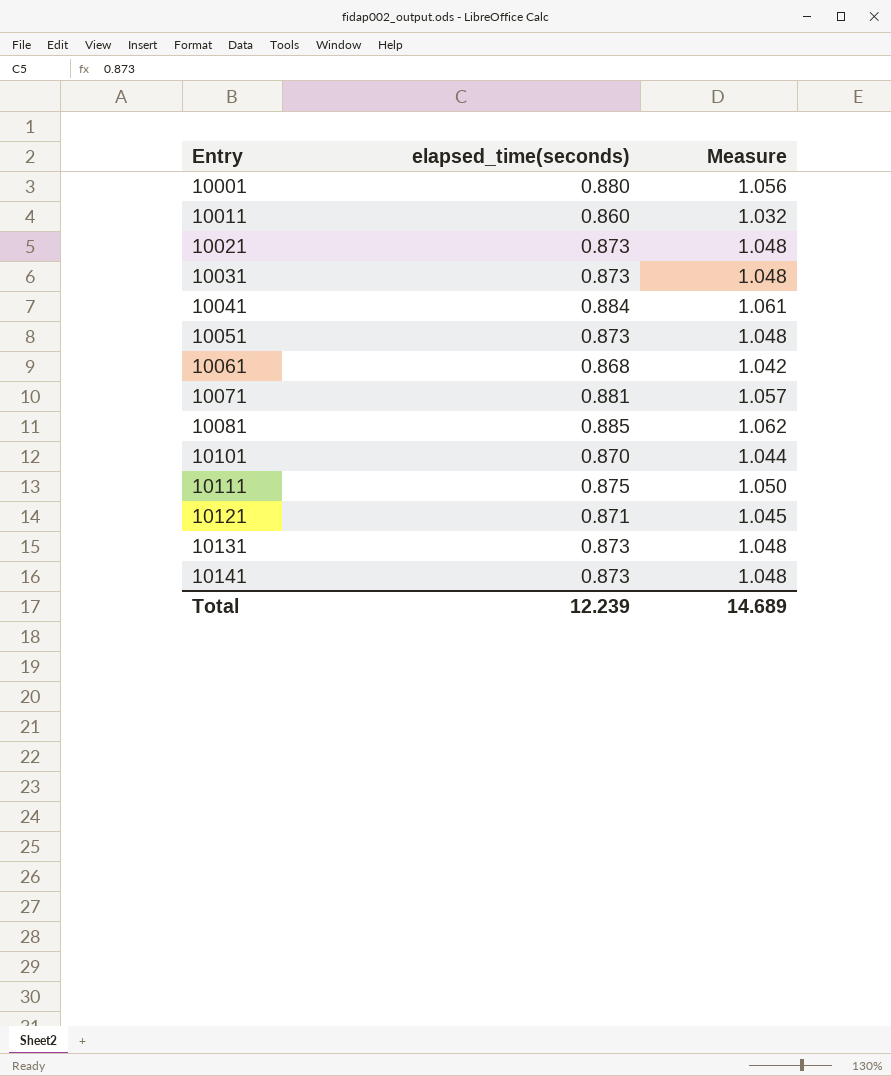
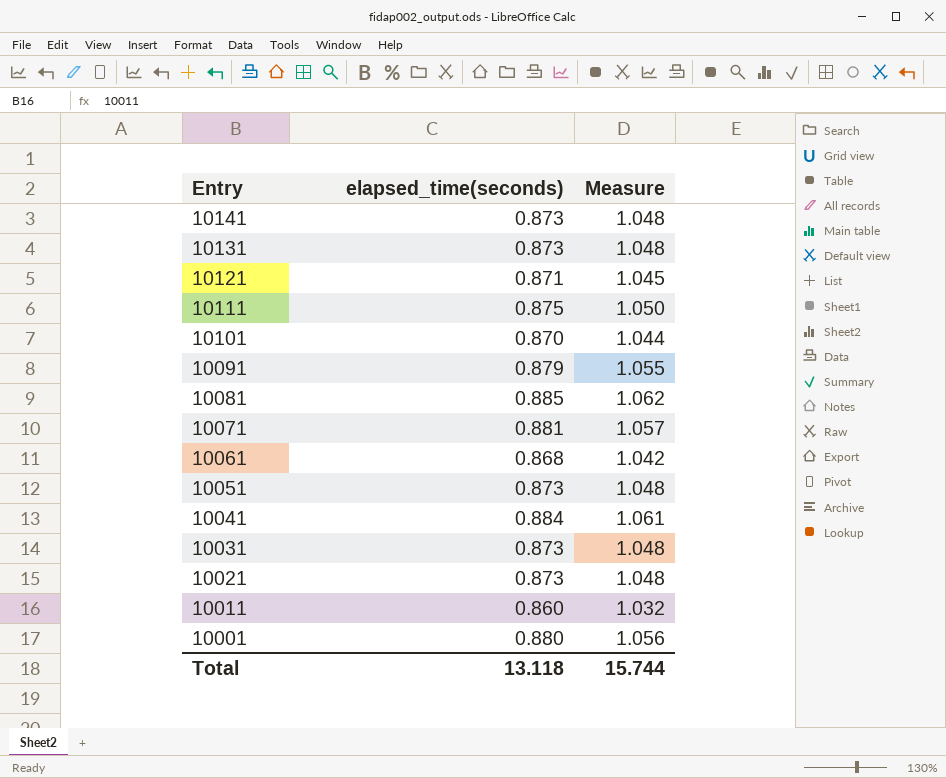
row order: Entry ascending -> Entry descending
row 10091: none -> 0.879 | 1.055
Total | elapsed_time(seconds): 12.239 -> 13.118
Total | Measure: 14.689 -> 15.744

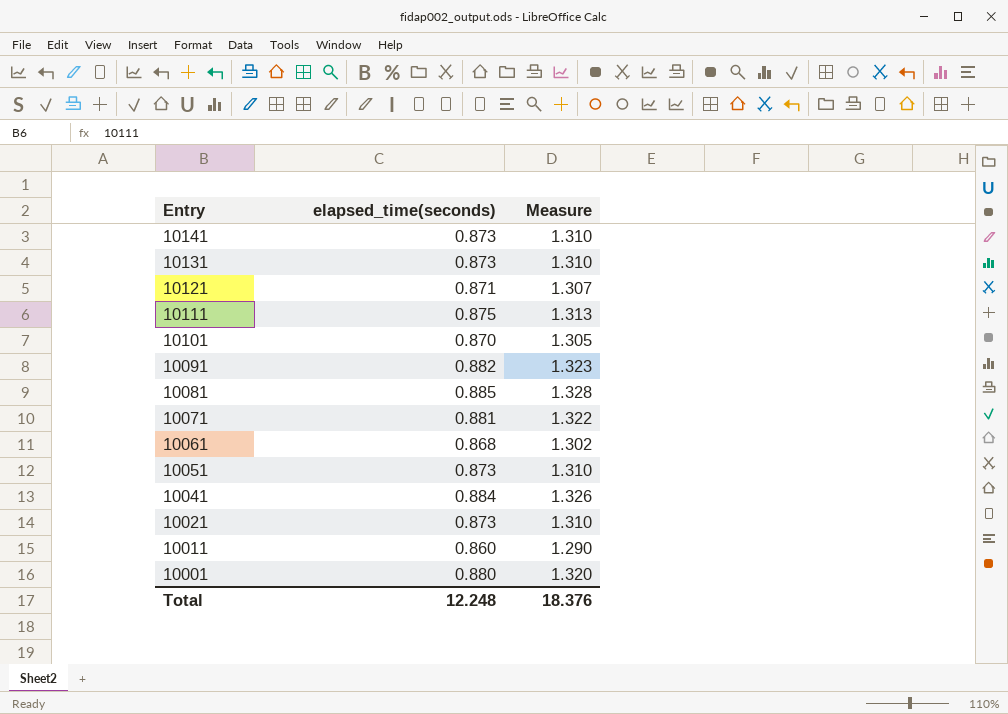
column Measure | formula: [elapsed_time(seconds)] * 1.2 -> [elapsed_time(seconds)] * 1.5
row 10031: 0.873 | 1.048 -> none
10091 | elapsed_time(seconds): 0.879 -> 0.882
Total | elapsed_time(seconds): 13.118 -> 12.248
Total | Measure: 15.744 -> 18.376

